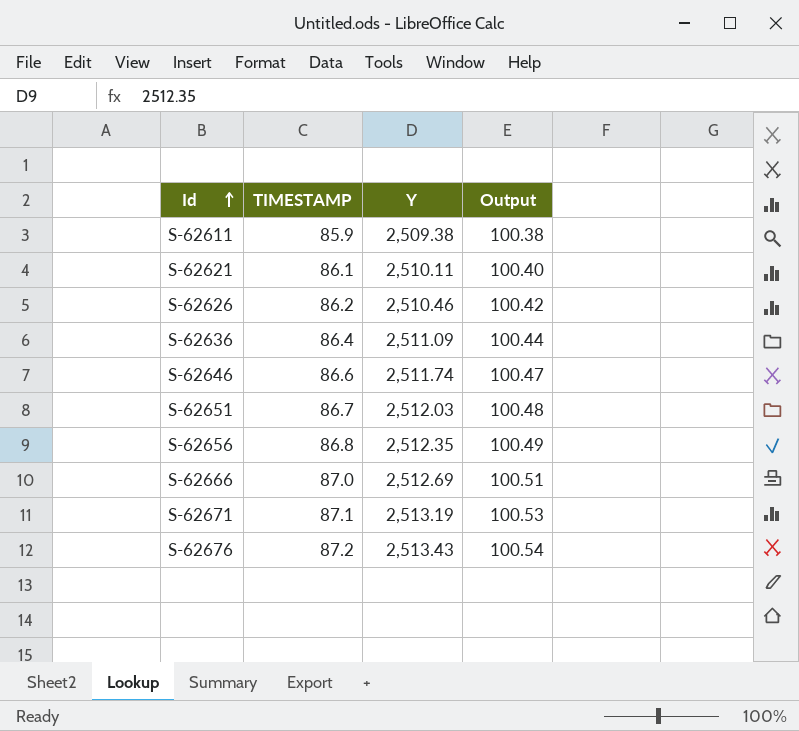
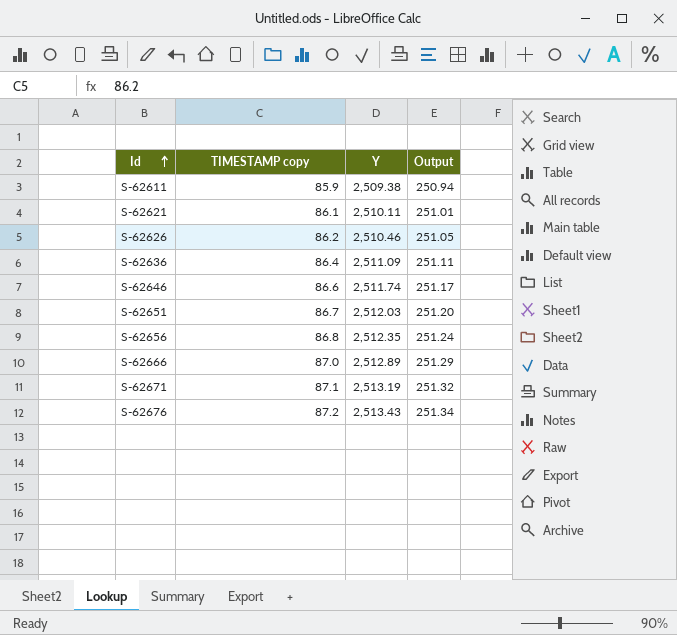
column name: TIMESTAMP -> TIMESTAMP copy
column Output | formula: [Y] * 0.04 -> [Y] * 0.1
S-62666 | Y: 2,512.69 -> 2,512.89

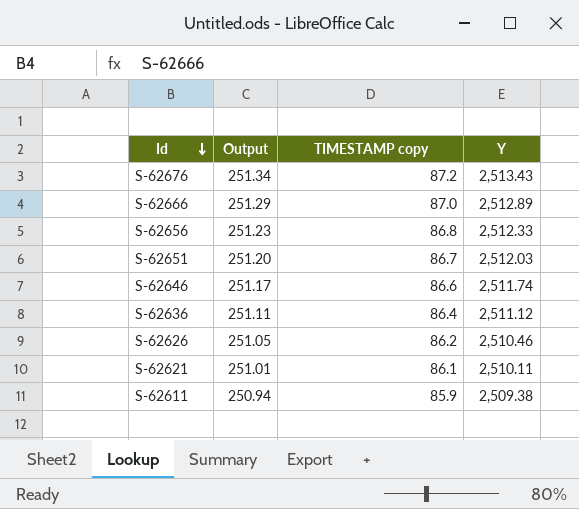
row order: Id ascending -> Id descending
column Output | position: 4 -> 2
row S-62671: 87.1 | 2,513.19 | 251.32 -> none
S-62656 | Output: 251.24 -> 251.23
S-62656 | Y: 2,512.35 -> 2,512.33
S-62636 | Y: 2,511.09 -> 2,511.12

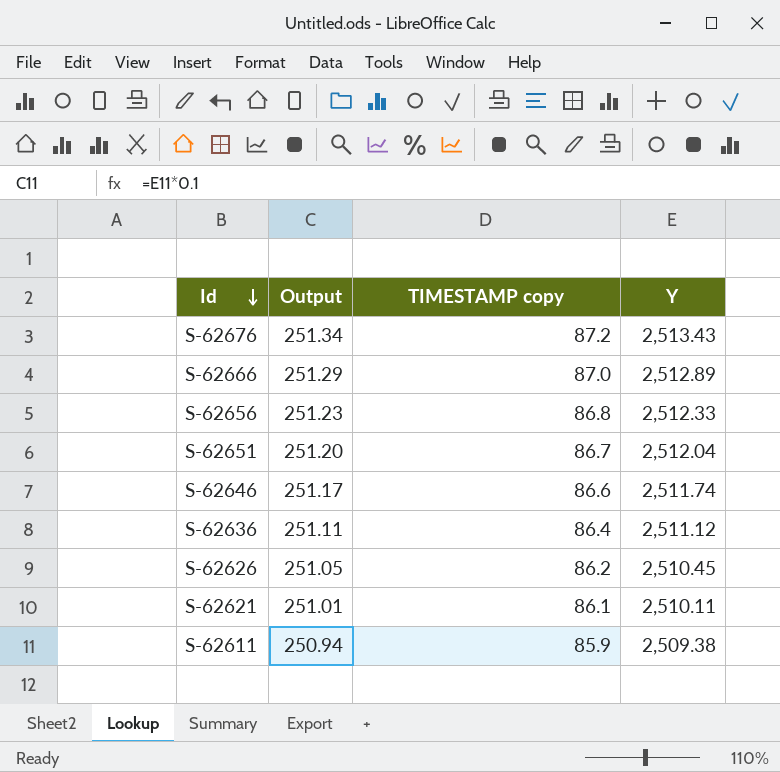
S-62651 | Y: 2,512.03 -> 2,512.04
S-62626 | Y: 2,510.46 -> 2,510.45

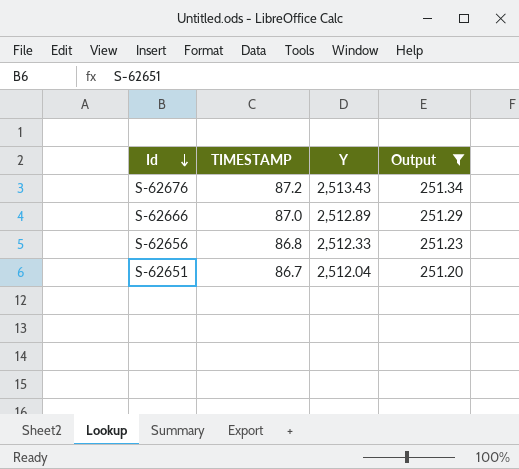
filter: none -> Output >= 251.20
column name: TIMESTAMP copy -> TIMESTAMP
column Output | position: 2 -> 4

